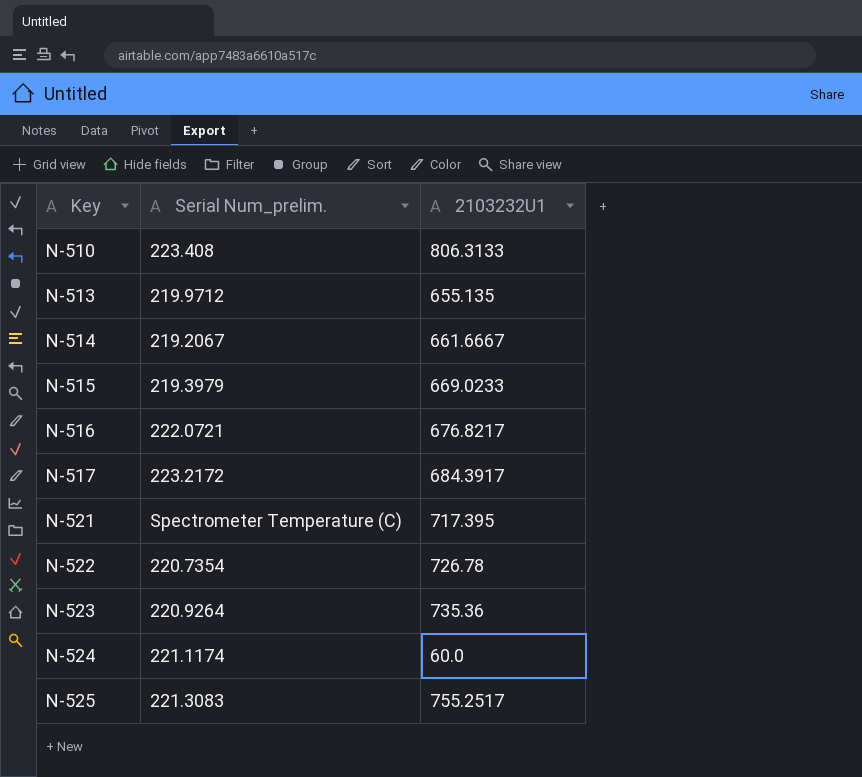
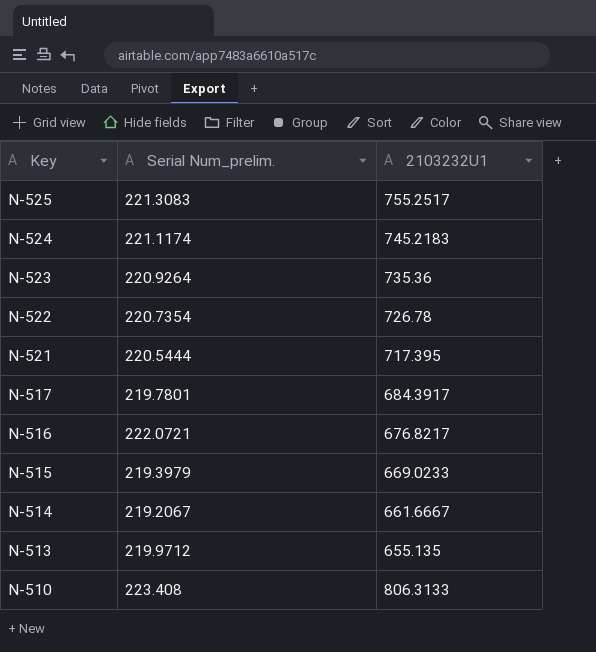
row order: Key ascending -> Key descending
N-524 | 2103232U1: 60.0 -> 745.2183
N-521 | Serial Num_prelim.: Spectrometer Temperature (C) -> 220.5444
N-517 | Serial Num_prelim.: 223.2172 -> 219.7801

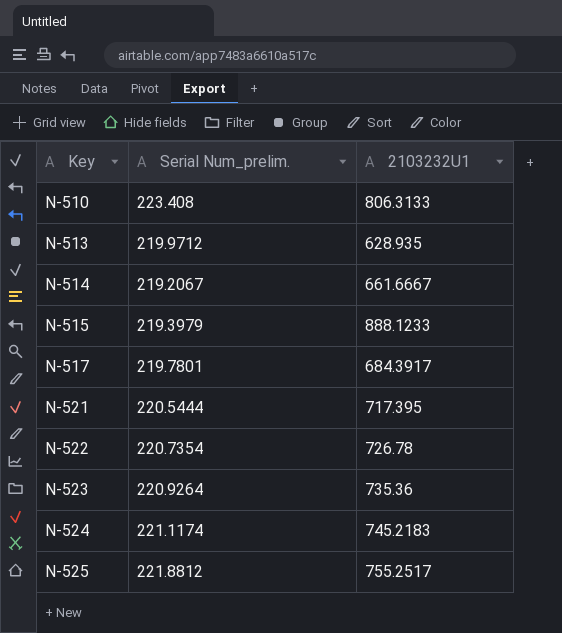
row order: Key descending -> Key ascending
row N-516: 222.0721 | 676.8217 -> none
N-513 | 2103232U1: 655.135 -> 628.935
N-515 | 2103232U1: 669.0233 -> 888.1233
N-525 | Serial Num_prelim.: 221.3083 -> 221.8812

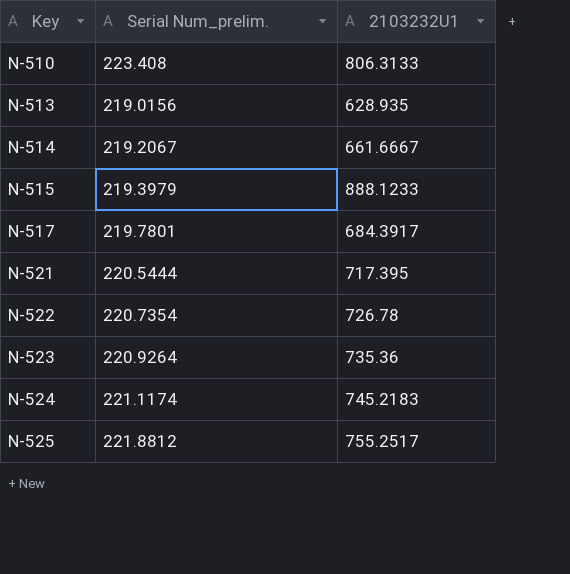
N-513 | Serial Num_prelim.: 219.9712 -> 219.0156

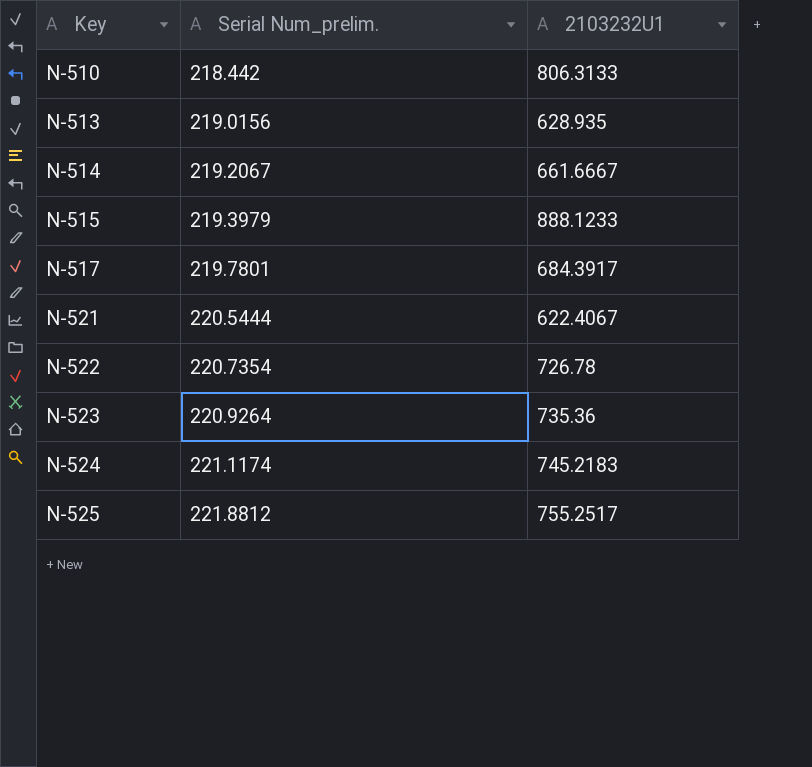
N-510 | Serial Num_prelim.: 223.408 -> 218.442
N-521 | 2103232U1: 717.395 -> 622.4067

